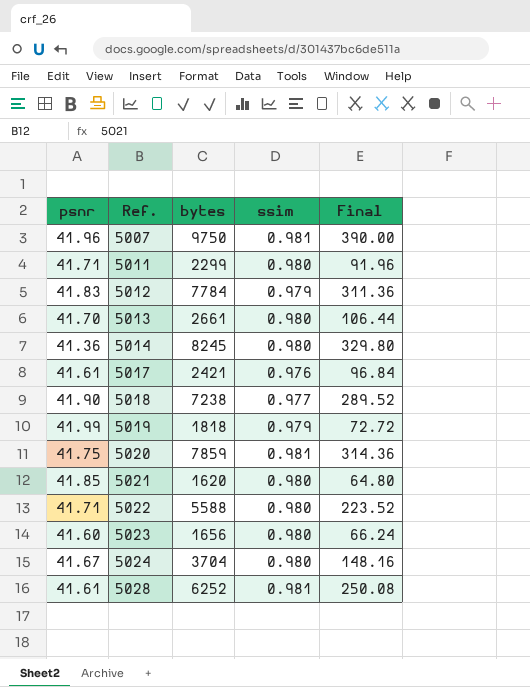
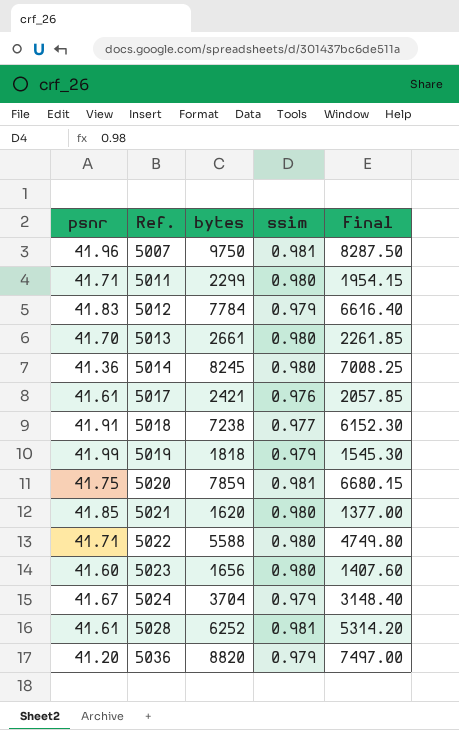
column Final | formula: [bytes] * 0.04 -> [bytes] * 0.85
5018 | psnr: 41.90 -> 41.91
5024 | ssim: 0.980 -> 0.979
row 5036: none -> 41.20 | 8820 | 0.979 | 7497.00

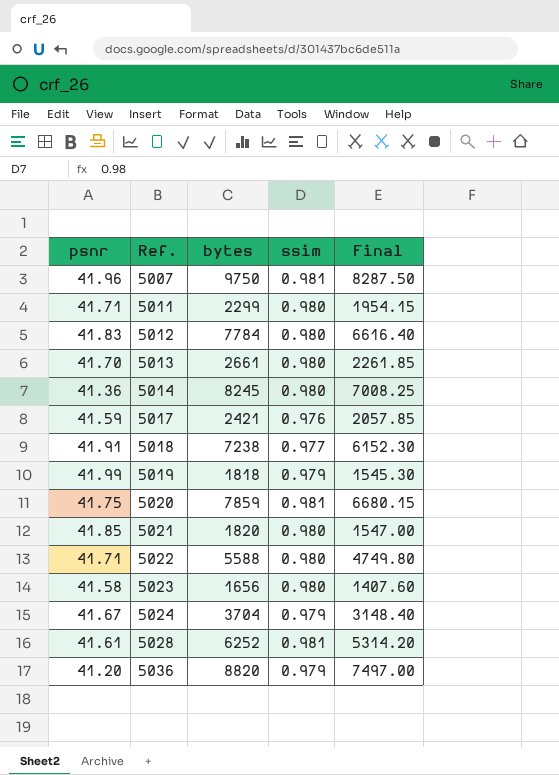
5012 | ssim: 0.979 -> 0.980
5017 | psnr: 41.61 -> 41.59
5021 | bytes: 1620 -> 1820
5021 | Final: 1377.00 -> 1547.00
5023 | psnr: 41.60 -> 41.58

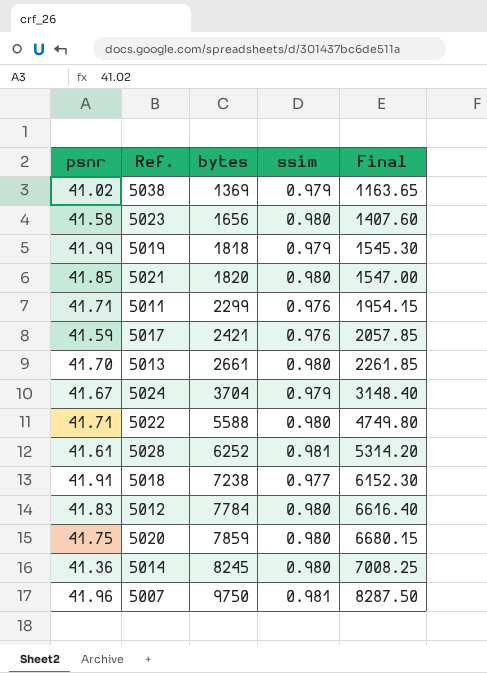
row order: Ref. ascending -> bytes ascending
row 5036: 41.20 | 8820 | 0.979 | 7497.00 -> none
row 5038: none -> 41.02 | 1369 | 0.979 | 1163.65
5011 | ssim: 0.980 -> 0.976
5020 | ssim: 0.981 -> 0.980

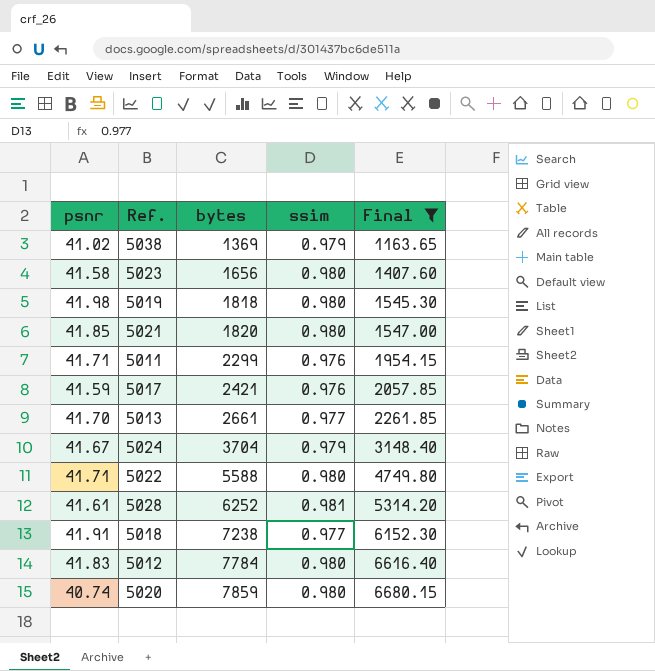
filter: none -> Final <= 6680.15
5019 | psnr: 41.99 -> 41.98
5019 | ssim: 0.979 -> 0.980
5013 | ssim: 0.980 -> 0.977
5020 | psnr: 41.75 -> 40.74

